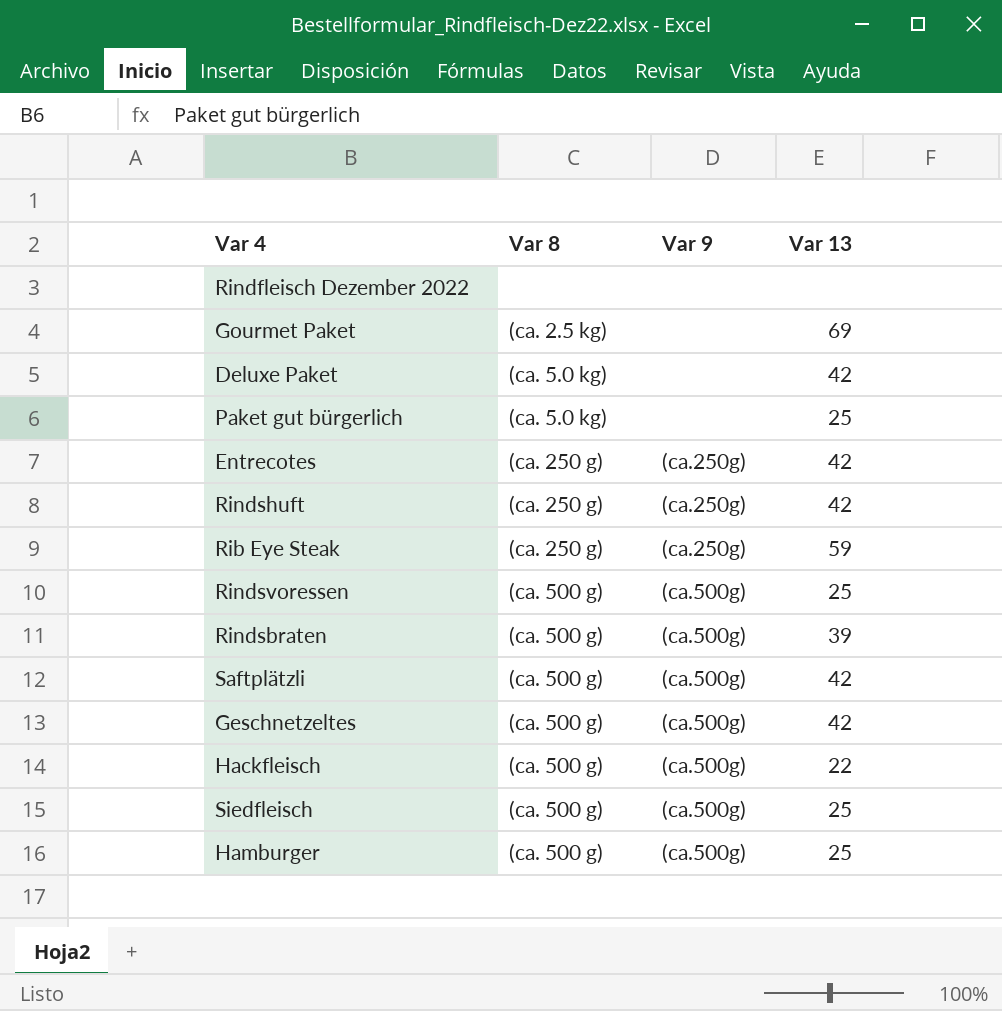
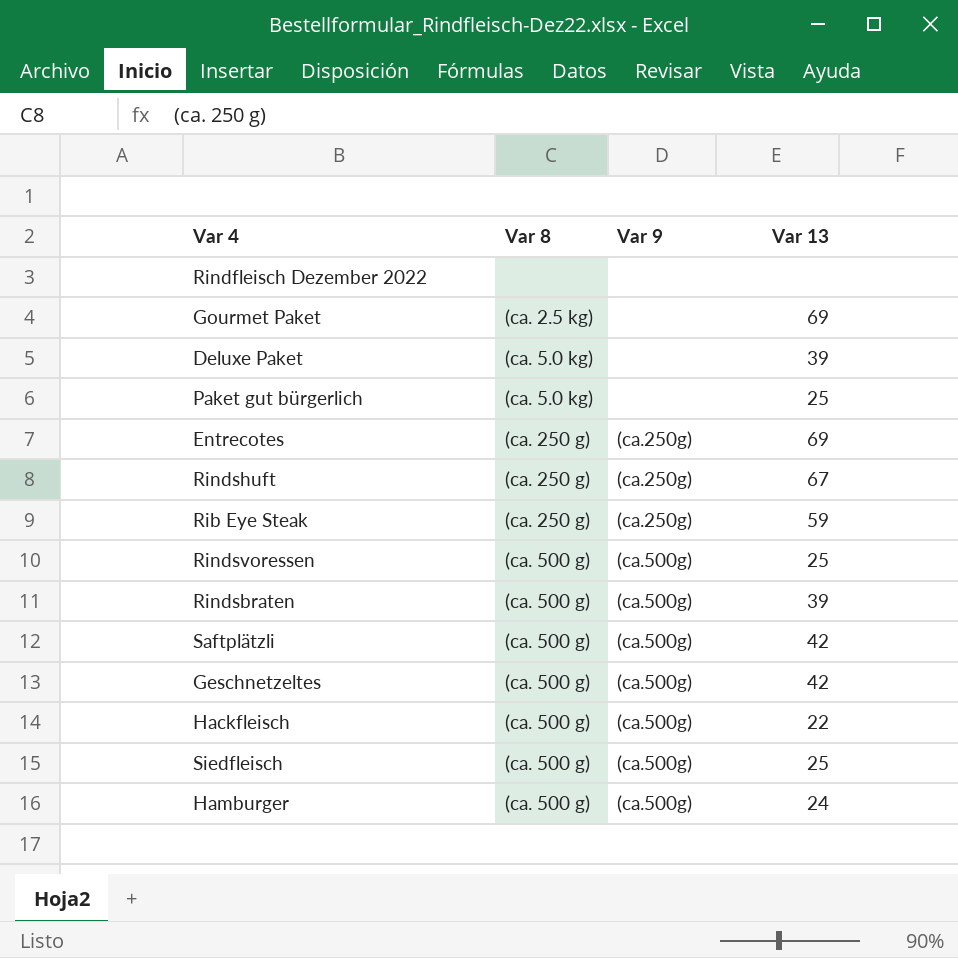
Deluxe Paket | Var 13: 42 -> 39
Entrecotes | Var 13: 42 -> 69
Rindshuft | Var 13: 42 -> 67
Hamburger | Var 13: 25 -> 24

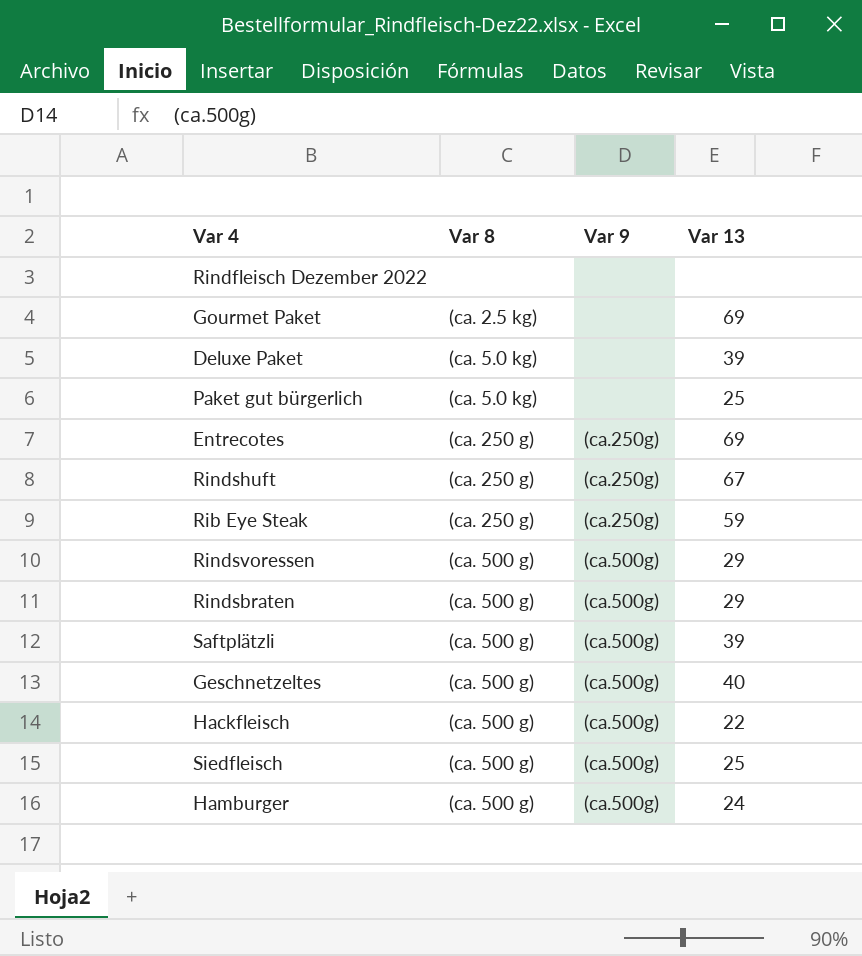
Rindsvoressen | Var 13: 25 -> 29
Rindsbraten | Var 13: 39 -> 29
Saftplätzli | Var 13: 42 -> 39
Geschnetzeltes | Var 13: 42 -> 40

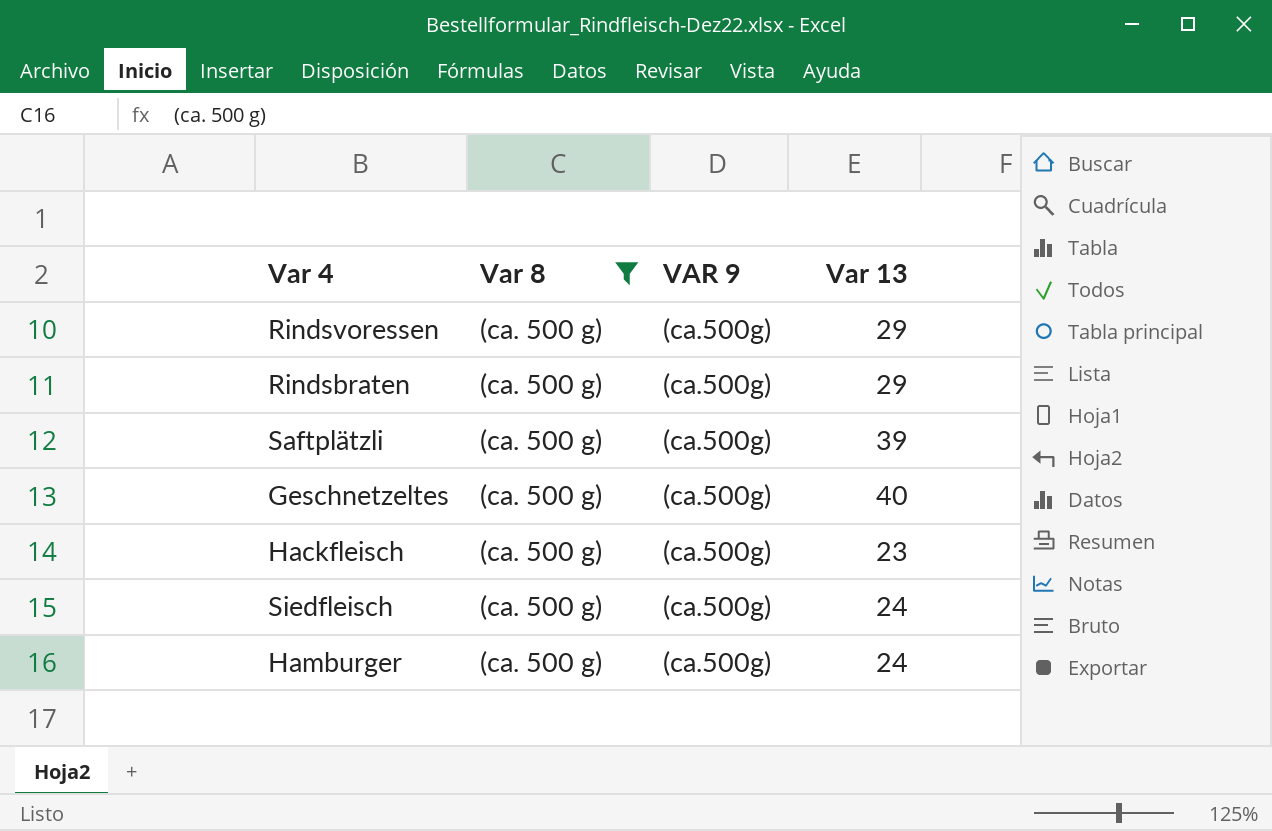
filter: none -> Var 8 = (ca. 500 g)
column name: Var 9 -> VAR 9
Hackfleisch | Var 13: 22 -> 23
Siedfleisch | Var 13: 25 -> 24

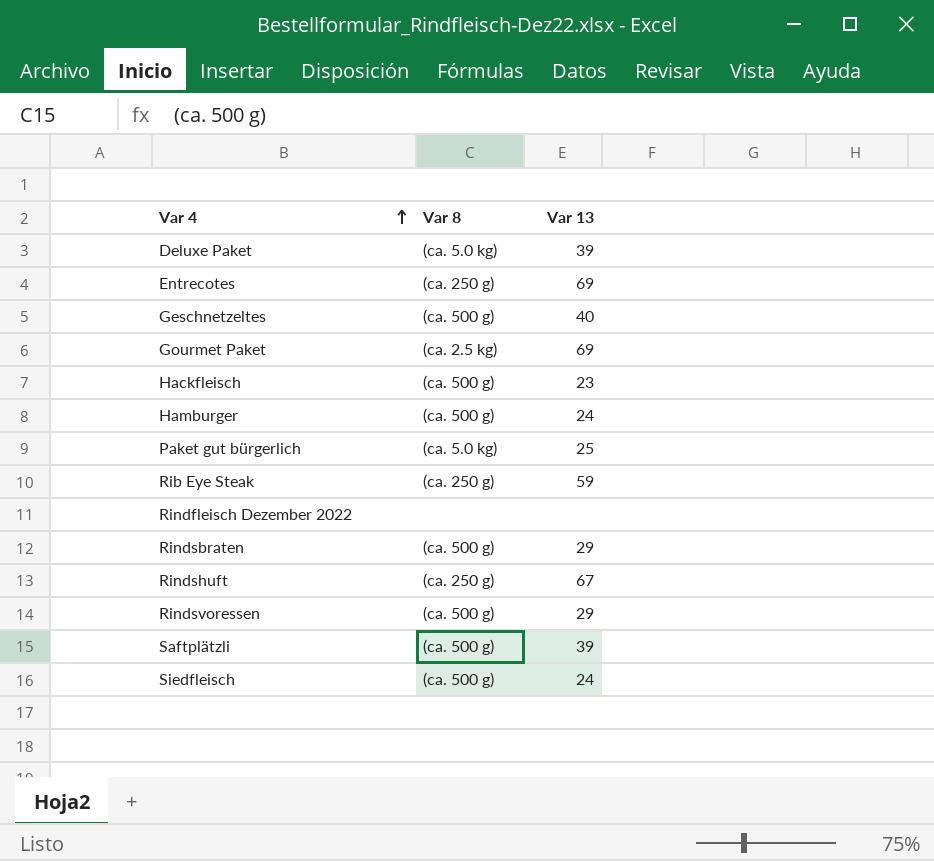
filter: Var 8 = (ca. 500 g) -> none
row order: none -> Var 4 ascending
column VAR 9 | position: 3 -> none

